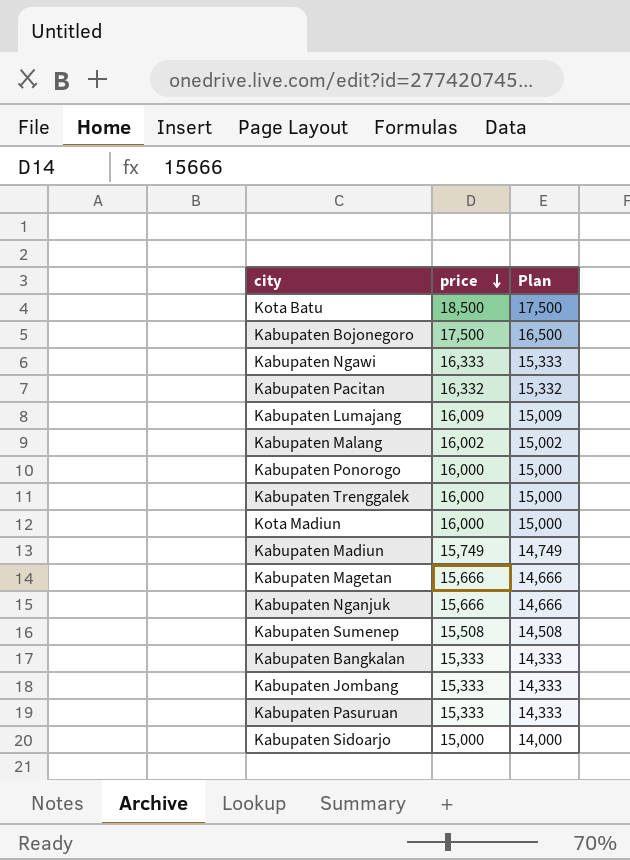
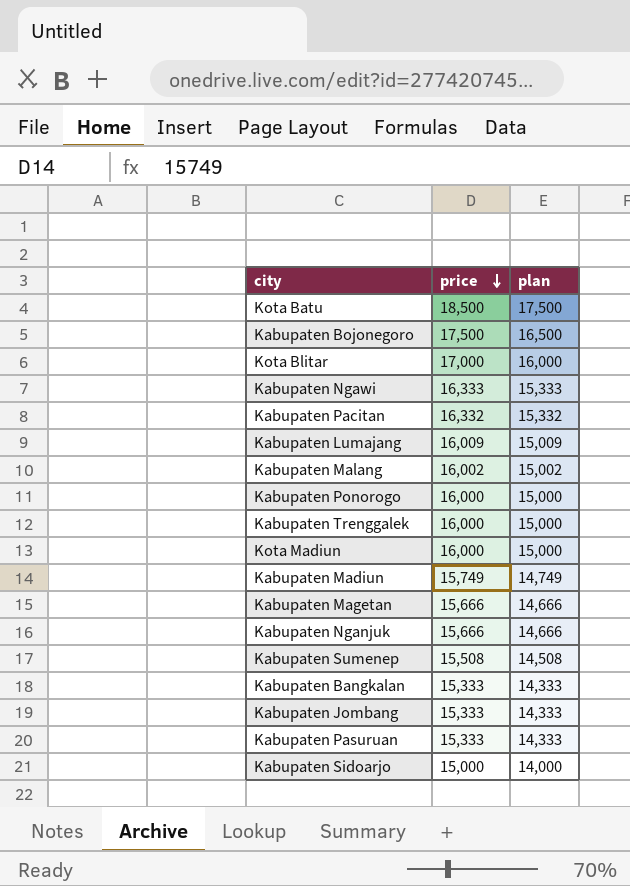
column name: Plan -> plan
row Kota Blitar: none -> 17,000 | 16,000

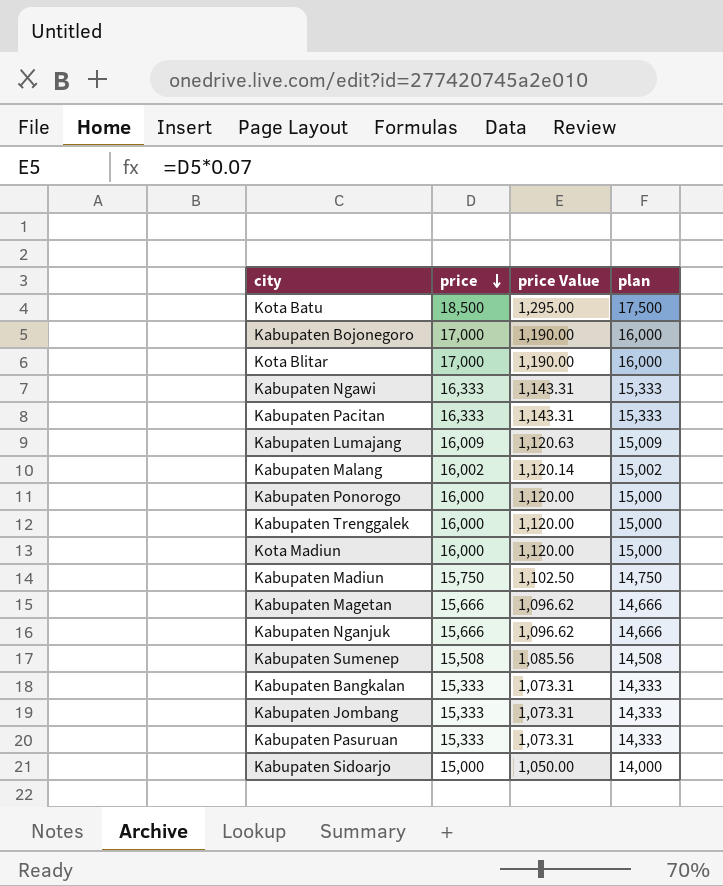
column price Value | formula: none -> [price] * 0.07
Kabupaten Bojonegoro | price: 17,500 -> 17,000
Kabupaten Bojonegoro | plan: 16,500 -> 16,000
Kabupaten Pacitan | price: 16,332 -> 16,333
Kabupaten Pacitan | plan: 15,332 -> 15,333
Kabupaten Madiun | price: 15,749 -> 15,750
Kabupaten Madiun | plan: 14,749 -> 14,750

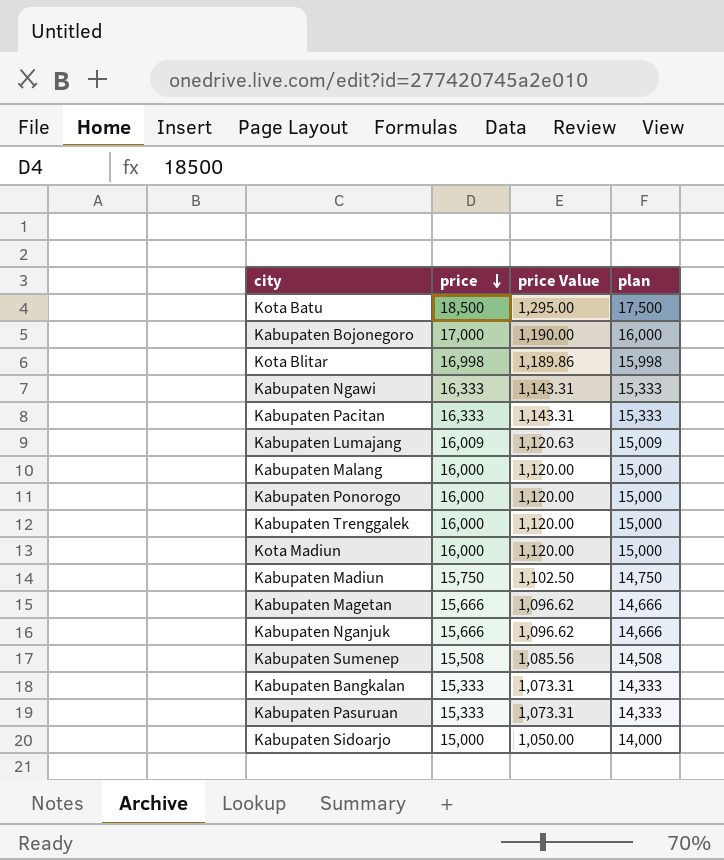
row Kabupaten Jombang: 15,333 | 1,073.31 | 14,333 -> none
Kota Blitar | price: 17,000 -> 16,998
Kota Blitar | price Value: 1,190.00 -> 1,189.86
Kota Blitar | plan: 16,000 -> 15,998
Kabupaten Malang | price: 16,002 -> 16,000
Kabupaten Malang | price Value: 1,120.14 -> 1,120.00
Kabupaten Malang | plan: 15,002 -> 15,000

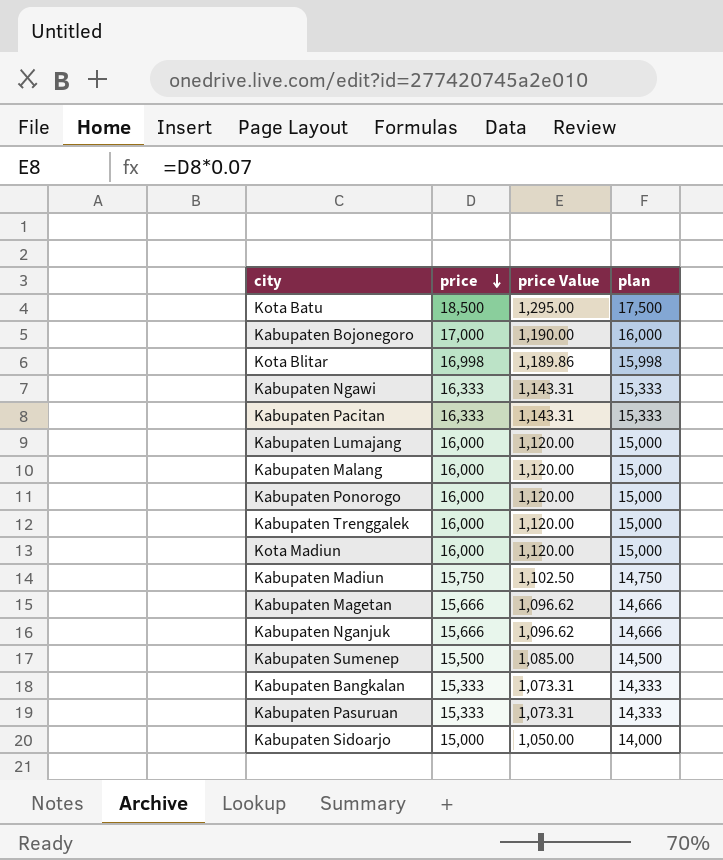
Kabupaten Lumajang | price: 16,009 -> 16,000
Kabupaten Lumajang | price Value: 1,120.63 -> 1,120.00
Kabupaten Lumajang | plan: 15,009 -> 15,000
Kabupaten Sumenep | price: 15,508 -> 15,500
Kabupaten Sumenep | price Value: 1,085.56 -> 1,085.00
Kabupaten Sumenep | plan: 14,508 -> 14,500

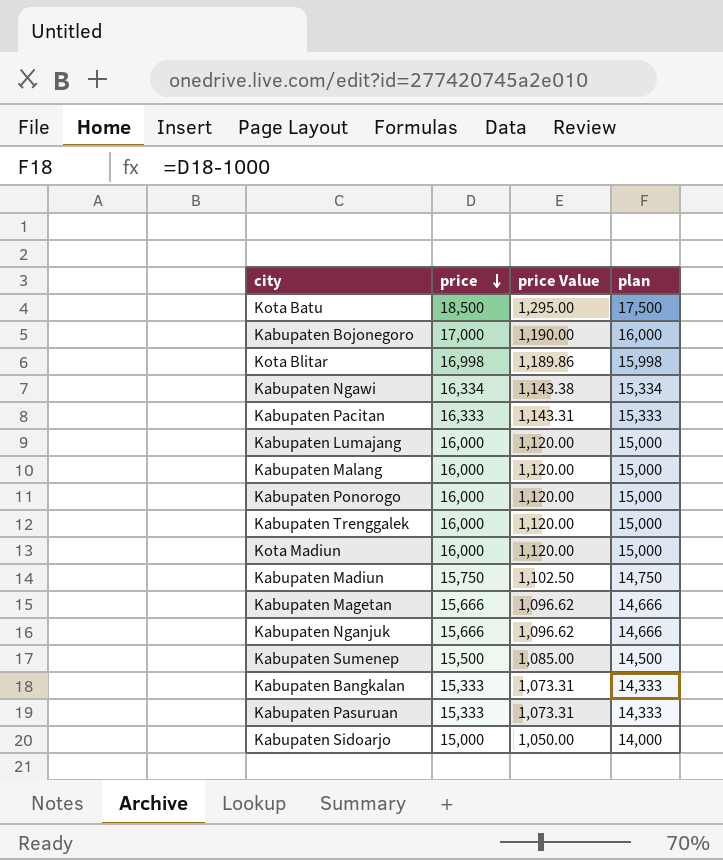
Kabupaten Ngawi | price: 16,333 -> 16,334
Kabupaten Ngawi | price Value: 1,143.31 -> 1,143.38
Kabupaten Ngawi | plan: 15,333 -> 15,334

